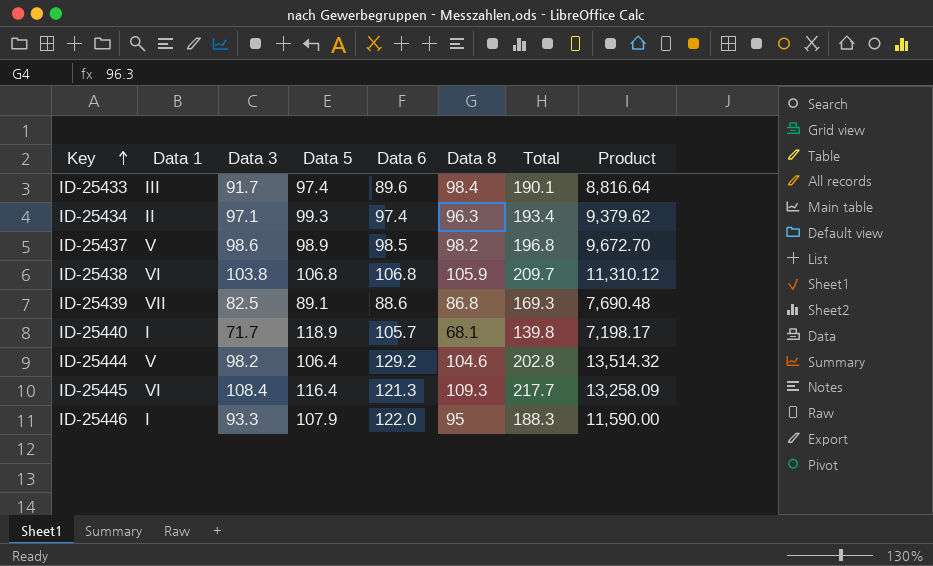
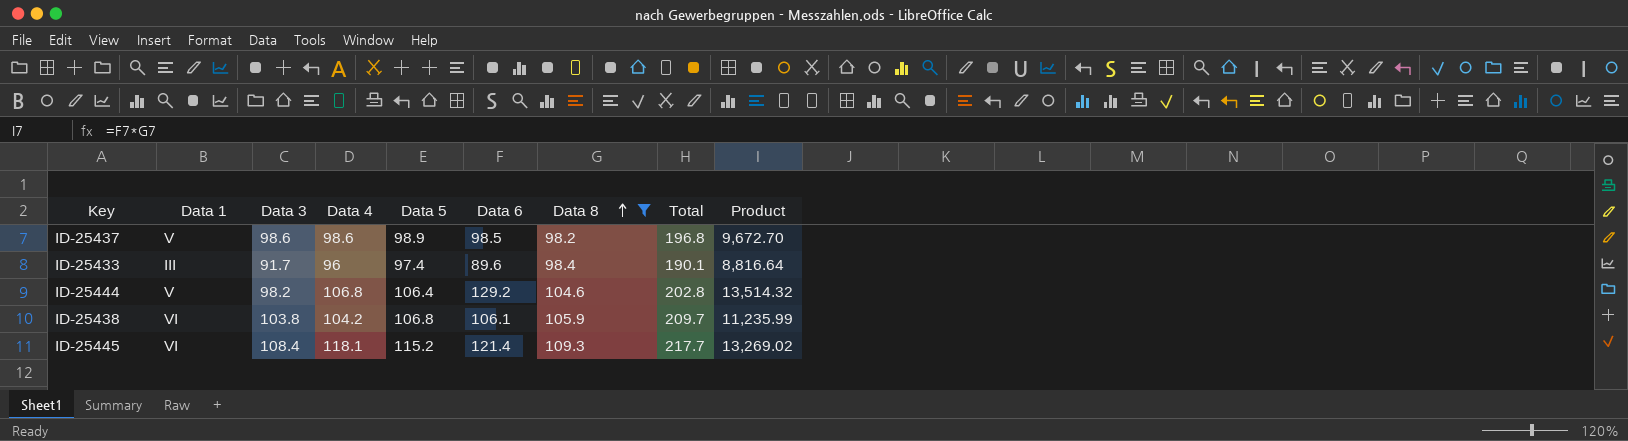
filter: none -> Data 8 >= 98.2
row order: Key ascending -> Data 8 ascending
column Data 4 | position: none -> 4
ID-25438 | Data 6: 106.8 -> 106.1
ID-25438 | Product: 11,310.12 -> 11,235.99
ID-25445 | Data 5: 116.4 -> 115.2
ID-25445 | Data 6: 121.3 -> 121.4
ID-25445 | Product: 13,258.09 -> 13,269.02

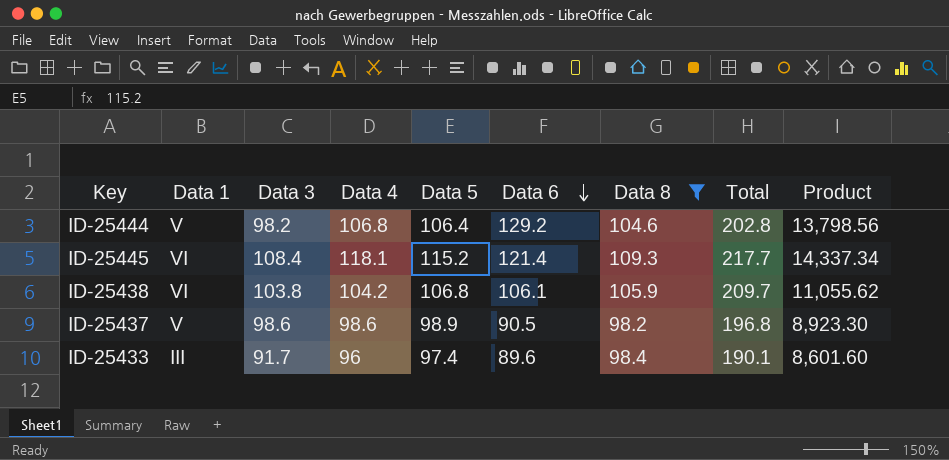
row order: Data 8 ascending -> Data 6 descending
column Product | formula: [Data 6] * [Data 8] -> [Data 4] * [Data 6]
ID-25437 | Data 6: 98.5 -> 90.5

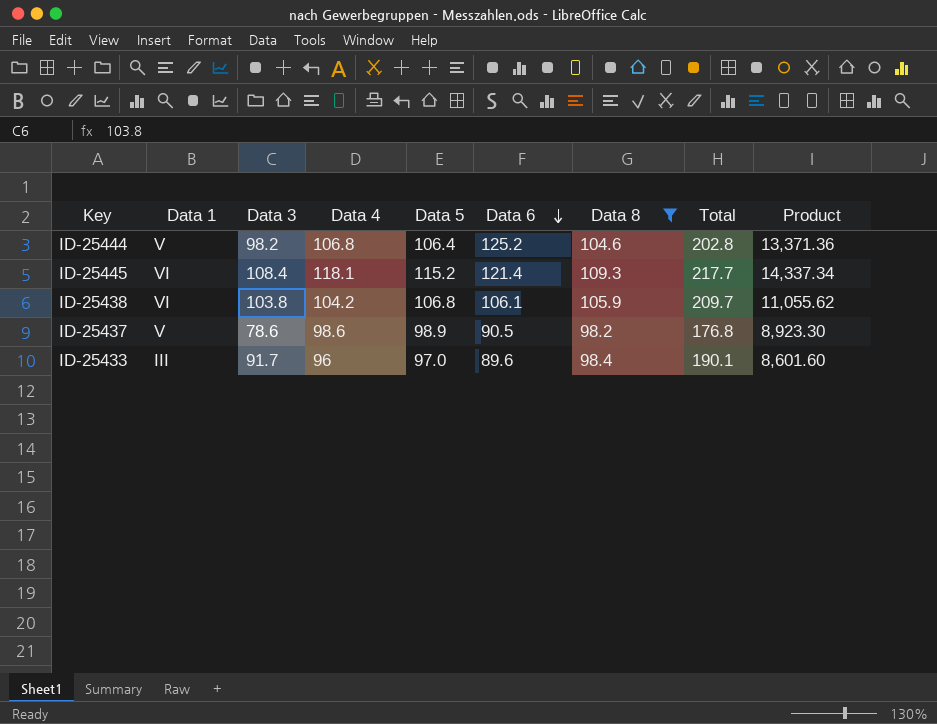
ID-25444 | Data 6: 129.2 -> 125.2
ID-25444 | Product: 13,798.56 -> 13,371.36
ID-25437 | Data 3: 98.6 -> 78.6
ID-25437 | Total: 196.8 -> 176.8
ID-25433 | Data 5: 97.4 -> 97.0

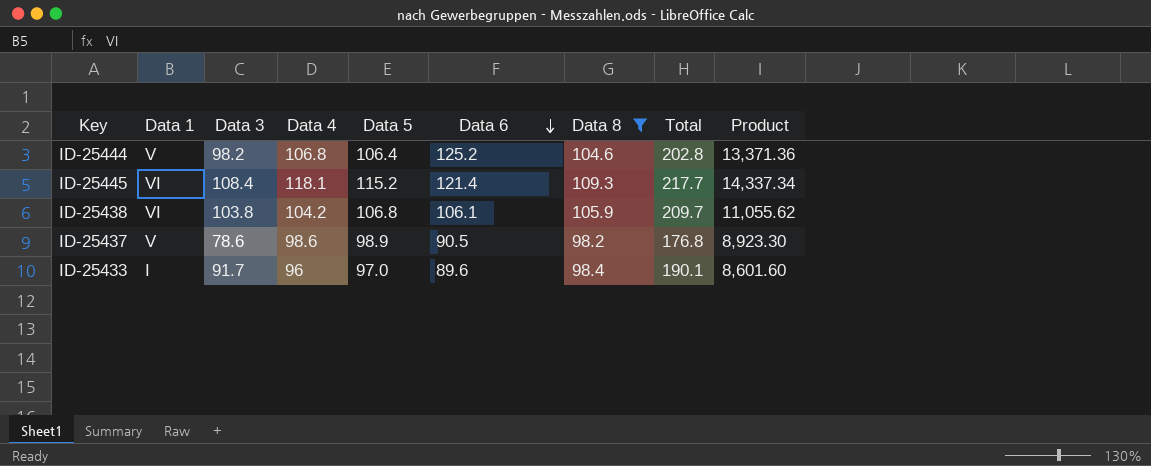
ID-25433 | Data 1: III -> I

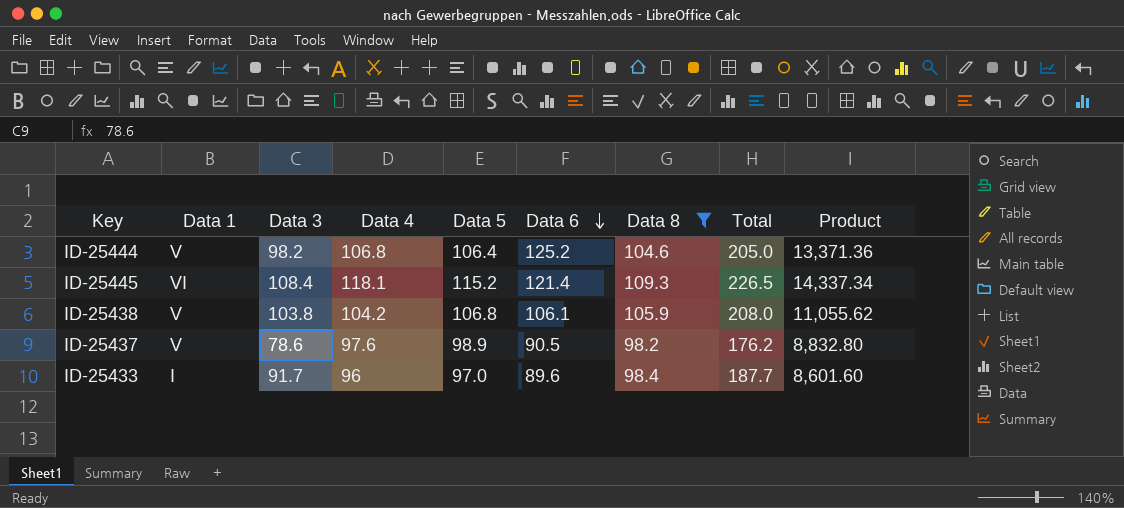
column Total | formula: [Data 3] + [Data 8] -> [Data 3] + [Data 4]
ID-25438 | Data 1: VI -> V
ID-25437 | Data 4: 98.6 -> 97.6
ID-25437 | Product: 8,923.30 -> 8,832.80

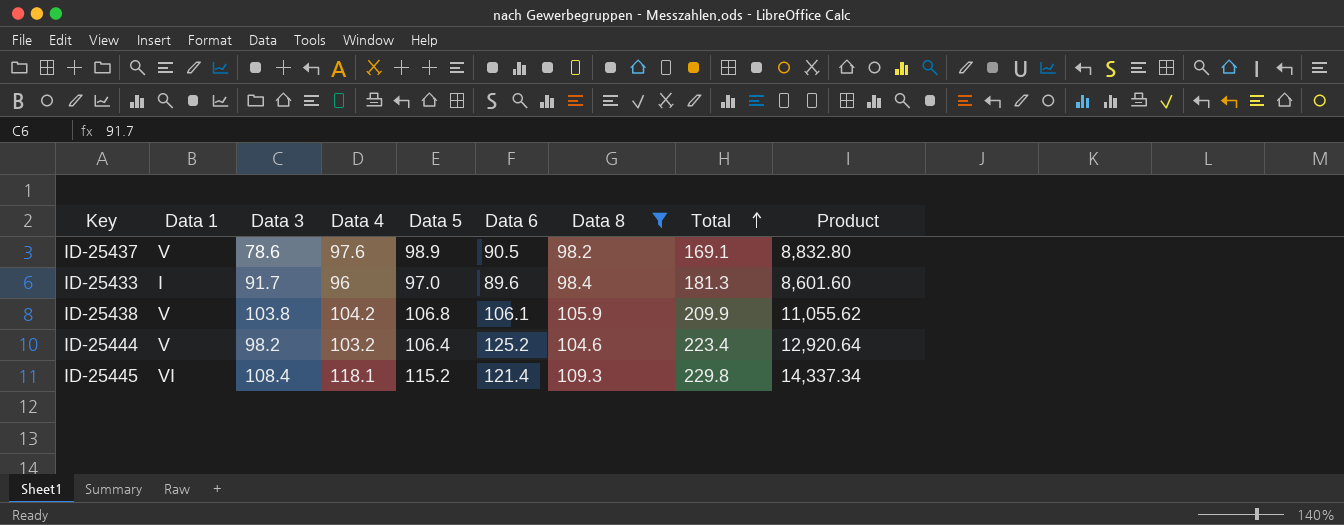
row order: Data 6 descending -> Total ascending
column Total | formula: [Data 3] + [Data 4] -> [Data 3] + [Data 6]
ID-25444 | Data 4: 106.8 -> 103.2
ID-25444 | Product: 13,371.36 -> 12,920.64

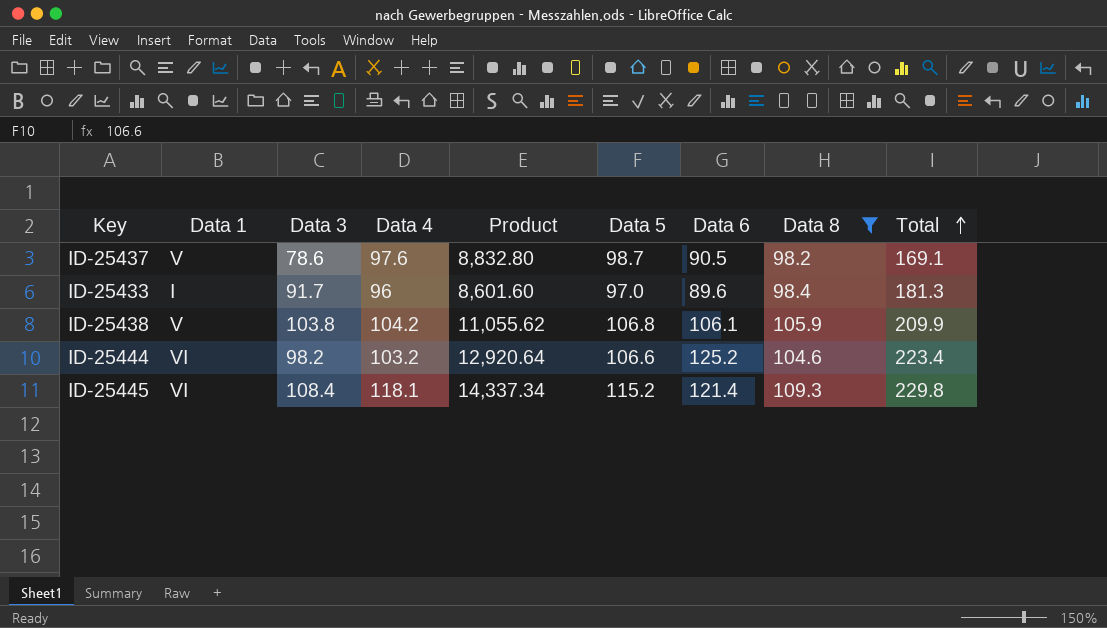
column Product | position: 9 -> 5
ID-25437 | Data 5: 98.9 -> 98.7
ID-25444 | Data 1: V -> VI
ID-25444 | Data 5: 106.4 -> 106.6

